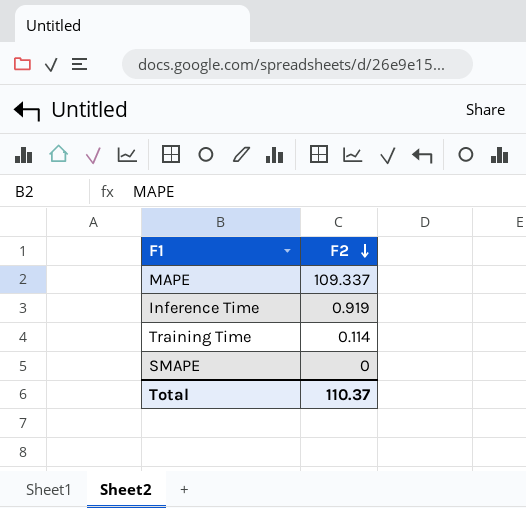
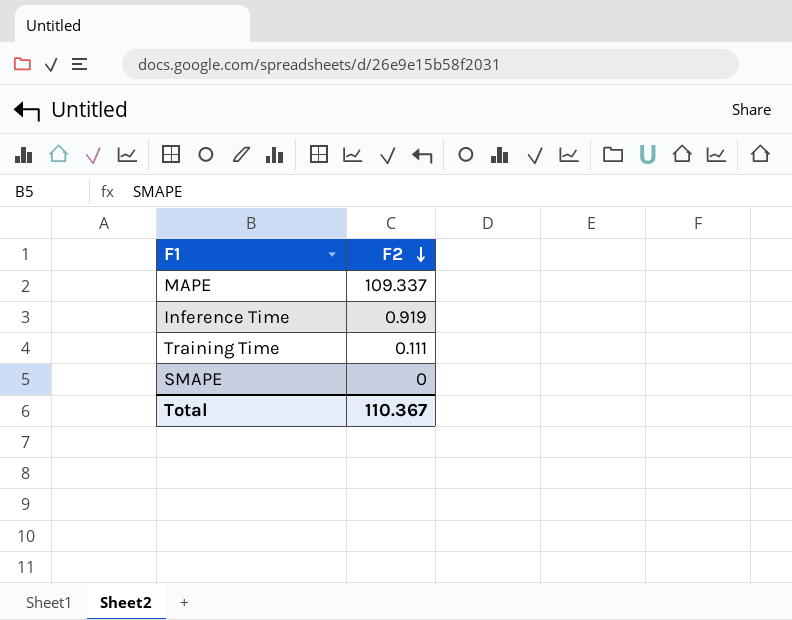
Training Time | F2: 0.114 -> 0.111
Total | F2: 110.37 -> 110.367

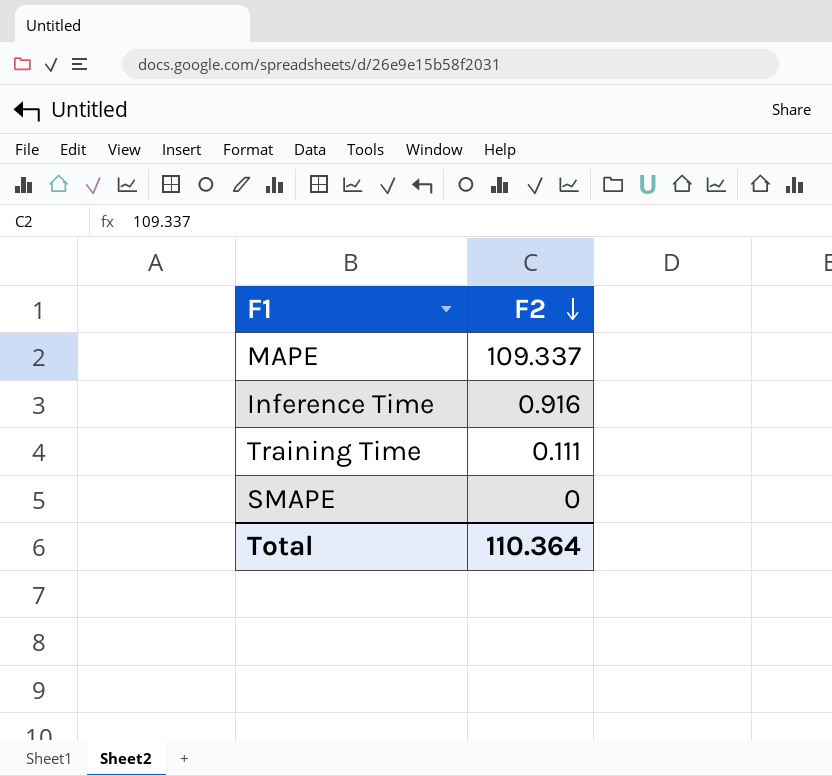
Inference Time | F2: 0.919 -> 0.916
Total | F2: 110.367 -> 110.364

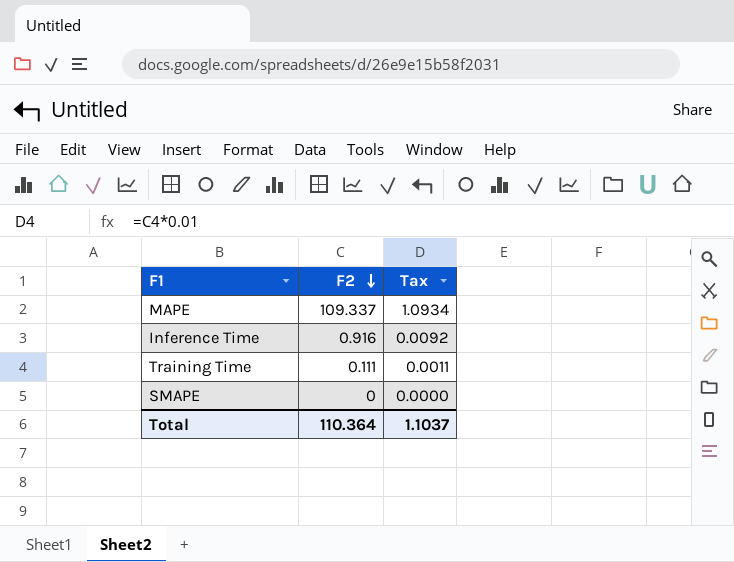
column Tax | formula: none -> [F2] * 0.01

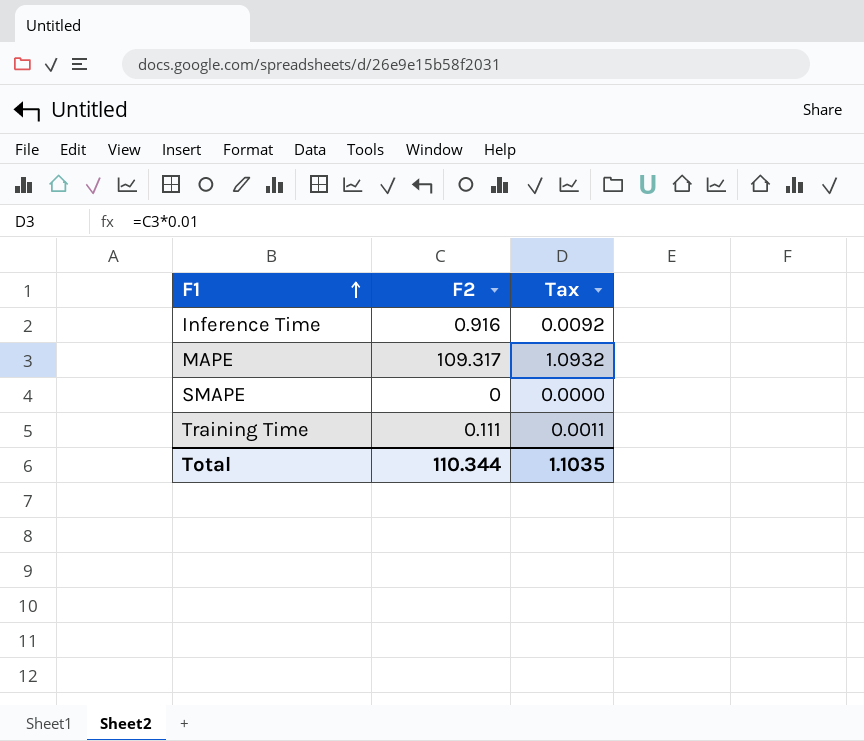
row order: F2 descending -> F1 ascending
MAPE | F2: 109.337 -> 109.317
MAPE | Tax: 1.0934 -> 1.0932
Total | F2: 110.364 -> 110.344
Total | Tax: 1.1037 -> 1.1035

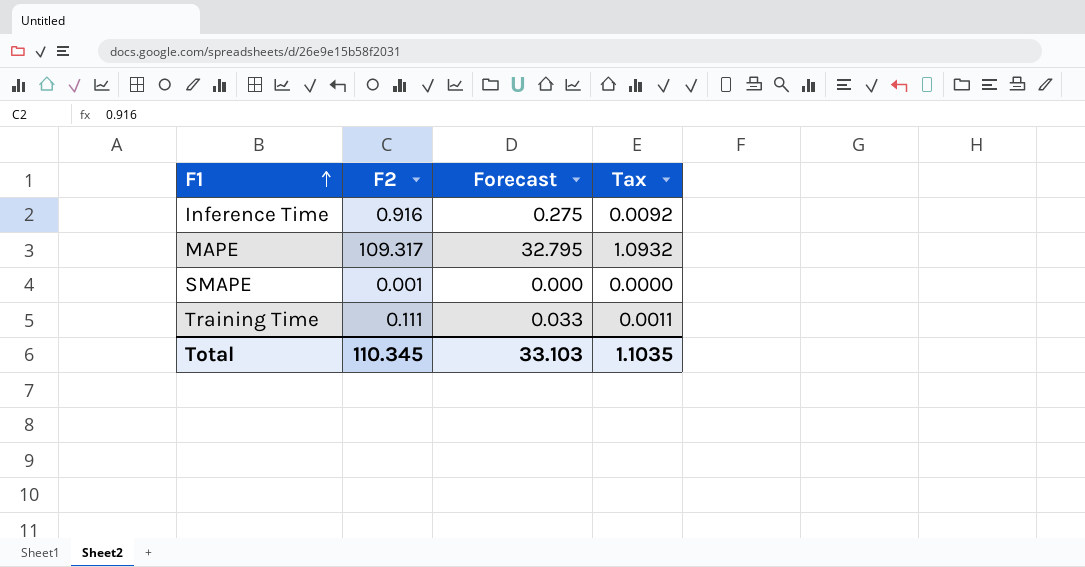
column Forecast | formula: none -> [F2] * 0.3
SMAPE | F2: 0 -> 0.001
Total | F2: 110.344 -> 110.345

